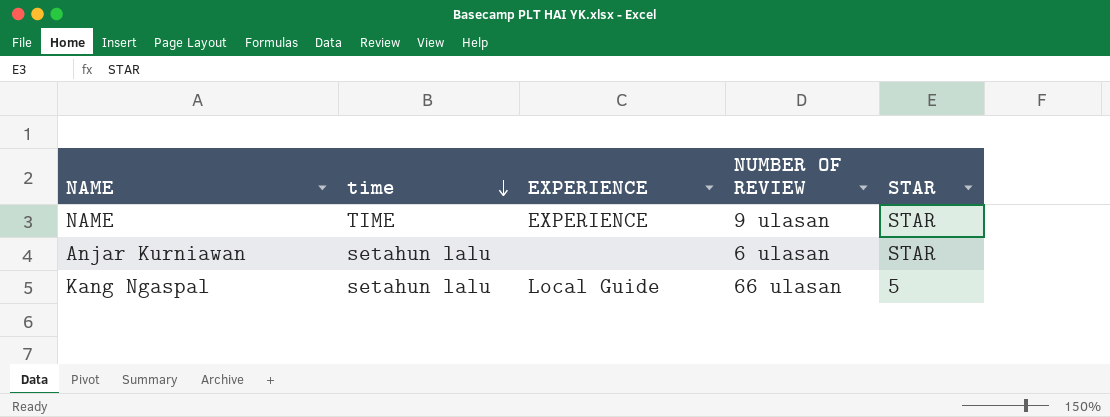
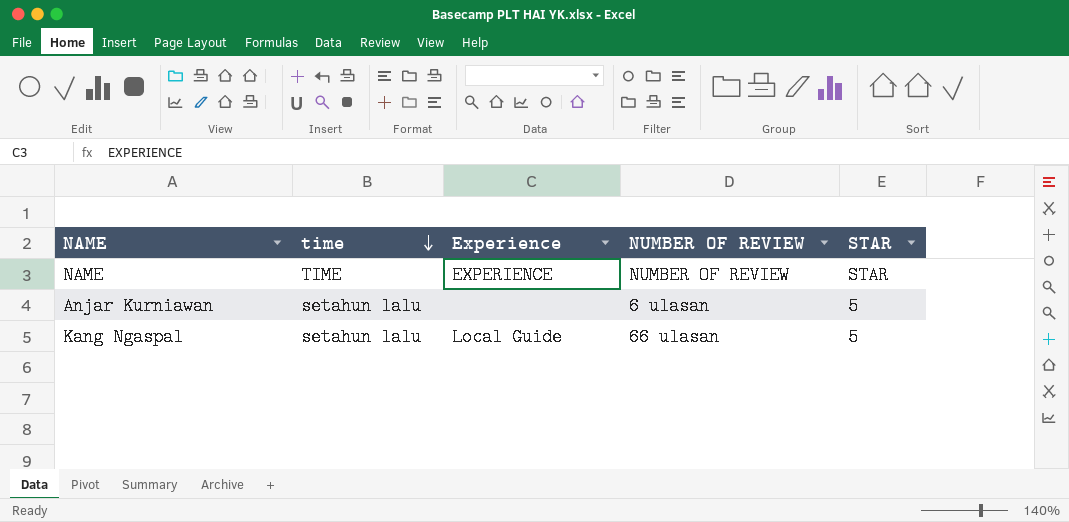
column name: EXPERIENCE -> Experience
NAME | NUMBER OF REVIEW: 9 ulasan -> NUMBER OF REVIEW
Anjar Kurniawan | STAR: STAR -> 5

